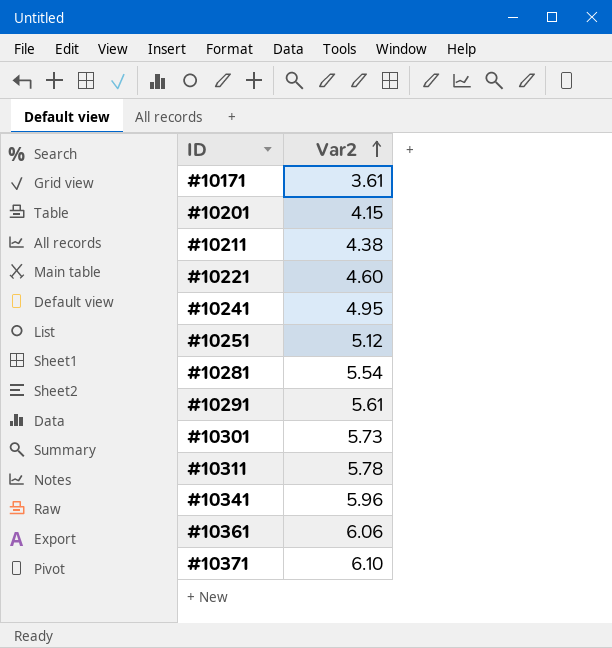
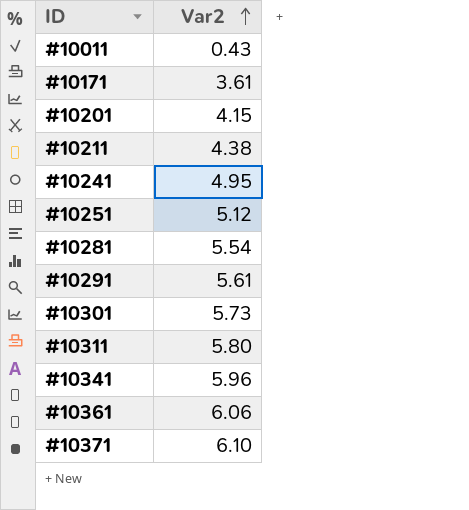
row #10221: 4.60 -> none
row #10011: none -> 0.43
#10311 | Var2: 5.78 -> 5.80

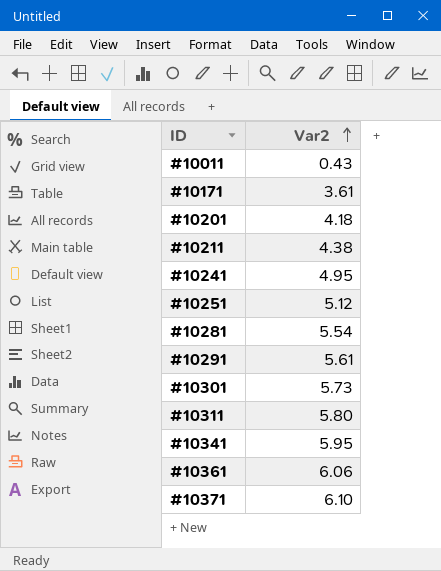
#10201 | Var2: 4.15 -> 4.18
#10341 | Var2: 5.96 -> 5.95

